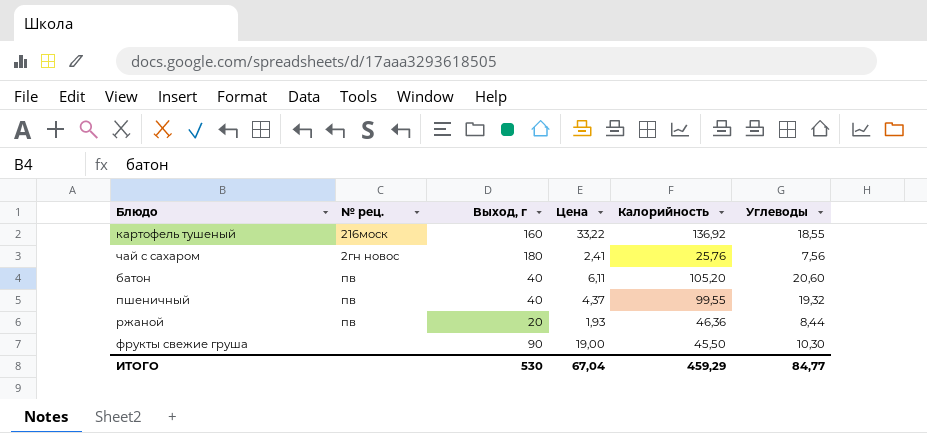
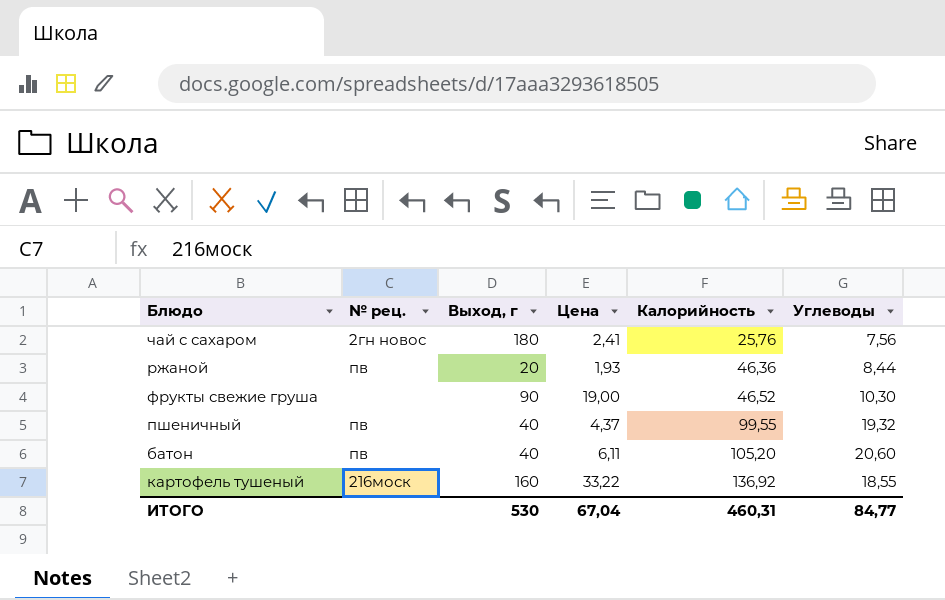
row order: none -> Калорийность ascending
фрукты свежие груша | Калорийность: 45,50 -> 46,52
ИТОГО | Калорийность: 459,29 -> 460,31

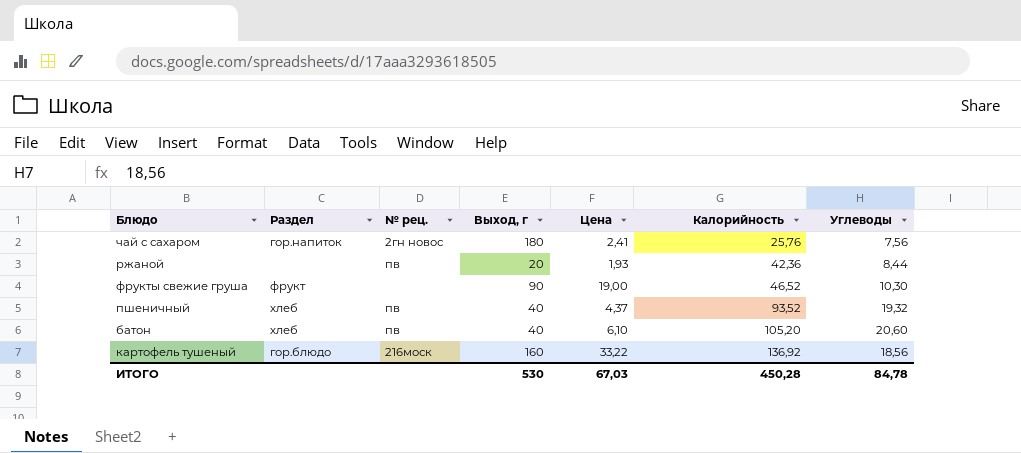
column Раздел | position: none -> 2
ржаной | Калорийность: 46,36 -> 42,36
пшеничный | Калорийность: 99,55 -> 93,52
батон | Цена: 6,11 -> 6,10
картофель тушеный | Углеводы: 18,55 -> 18,56
ИТОГО | Цена: 67,04 -> 67,03
ИТОГО | Калорийность: 460,31 -> 450,28
ИТОГО | Углеводы: 84,77 -> 84,78

